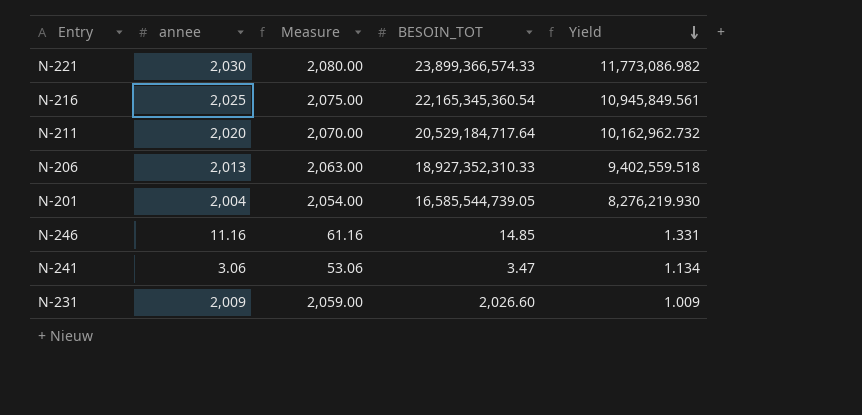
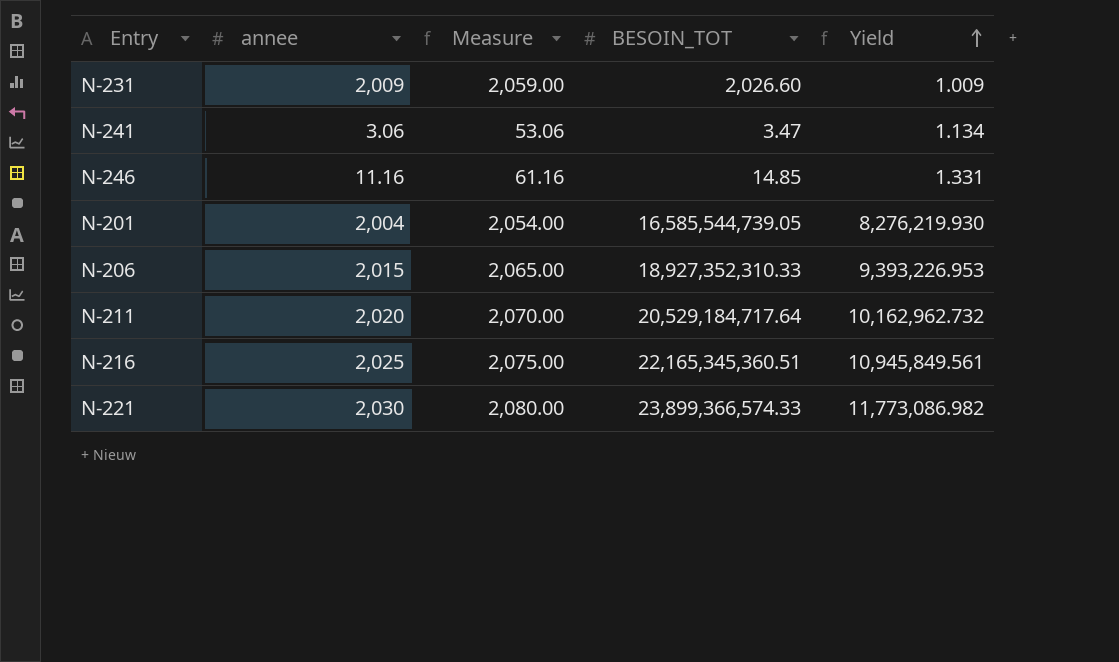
row order: Yield descending -> Yield ascending
N-206 | annee: 2,013 -> 2,015
N-206 | Measure: 2,063.00 -> 2,065.00
N-206 | Yield: 9,402,559.518 -> 9,393,226.953
N-216 | BESOIN_TOT: 22,165,345,360.54 -> 22,165,345,360.51

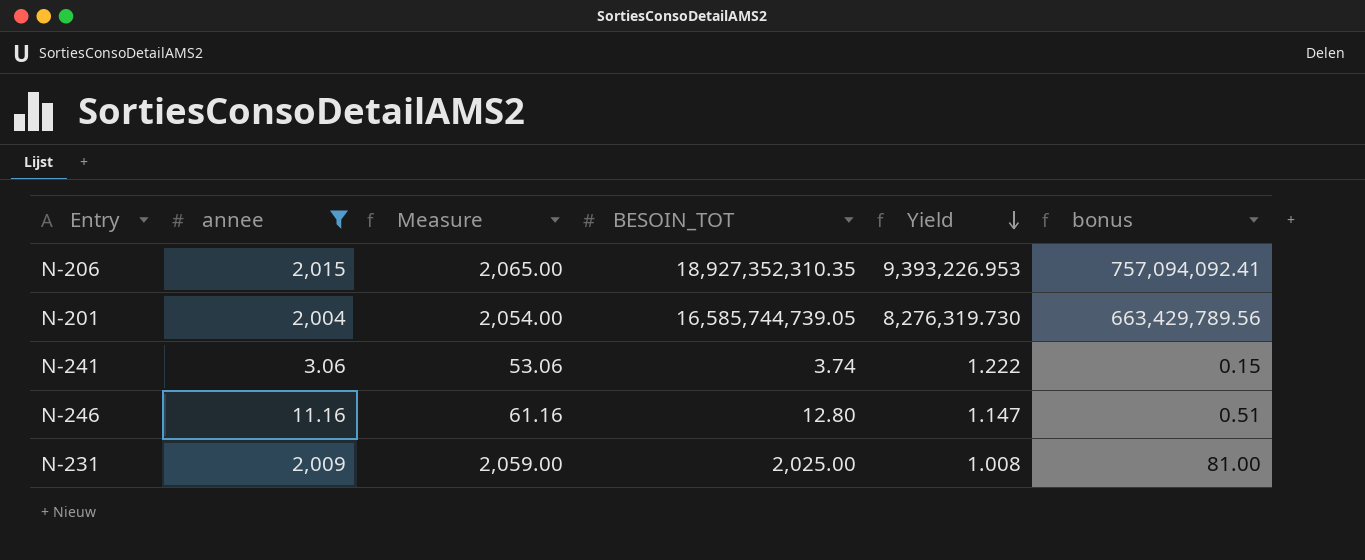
filter: none -> annee <= 2,015
row order: Yield ascending -> Yield descending
column bonus | formula: none -> [BESOIN_TOT] * 0.04
N-206 | BESOIN_TOT: 18,927,352,310.33 -> 18,927,352,310.35
N-201 | BESOIN_TOT: 16,585,544,739.05 -> 16,585,744,739.05
N-201 | Yield: 8,276,219.930 -> 8,276,319.730
N-241 | BESOIN_TOT: 3.47 -> 3.74
N-241 | Yield: 1.134 -> 1.222
N-246 | BESOIN_TOT: 14.85 -> 12.80
N-246 | Yield: 1.331 -> 1.147
N-231 | BESOIN_TOT: 2,026.60 -> 2,025.00
N-231 | Yield: 1.009 -> 1.008

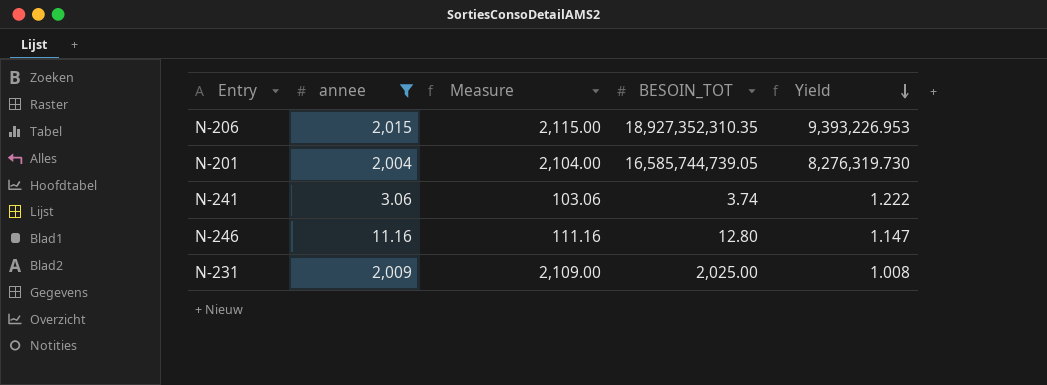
column bonus | formula: [BESOIN_TOT] * 0.04 -> none
column Measure | formula: [annee] + 50 -> [annee] + 100

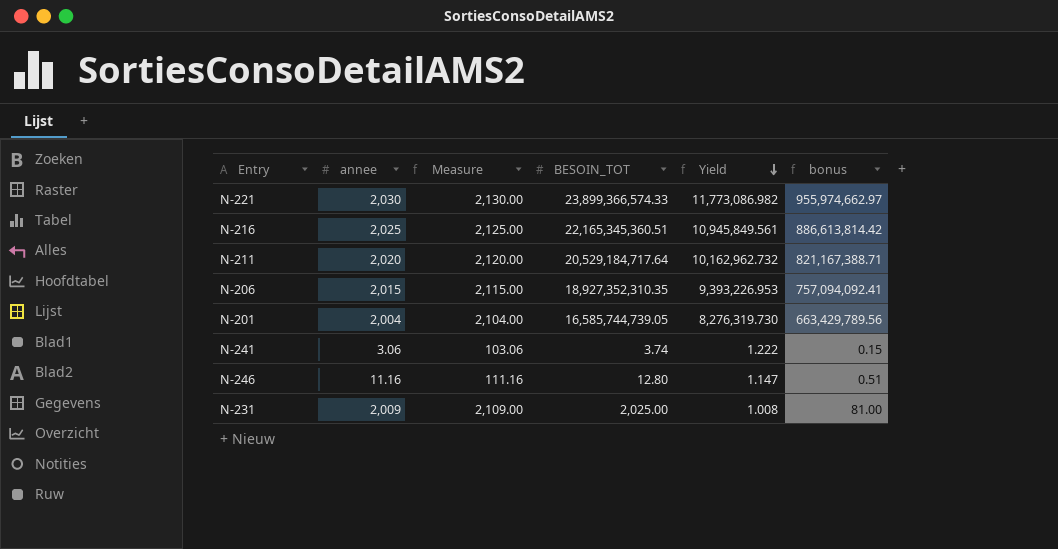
filter: annee <= 2,015 -> none
column bonus | formula: none -> [BESOIN_TOT] * 0.04

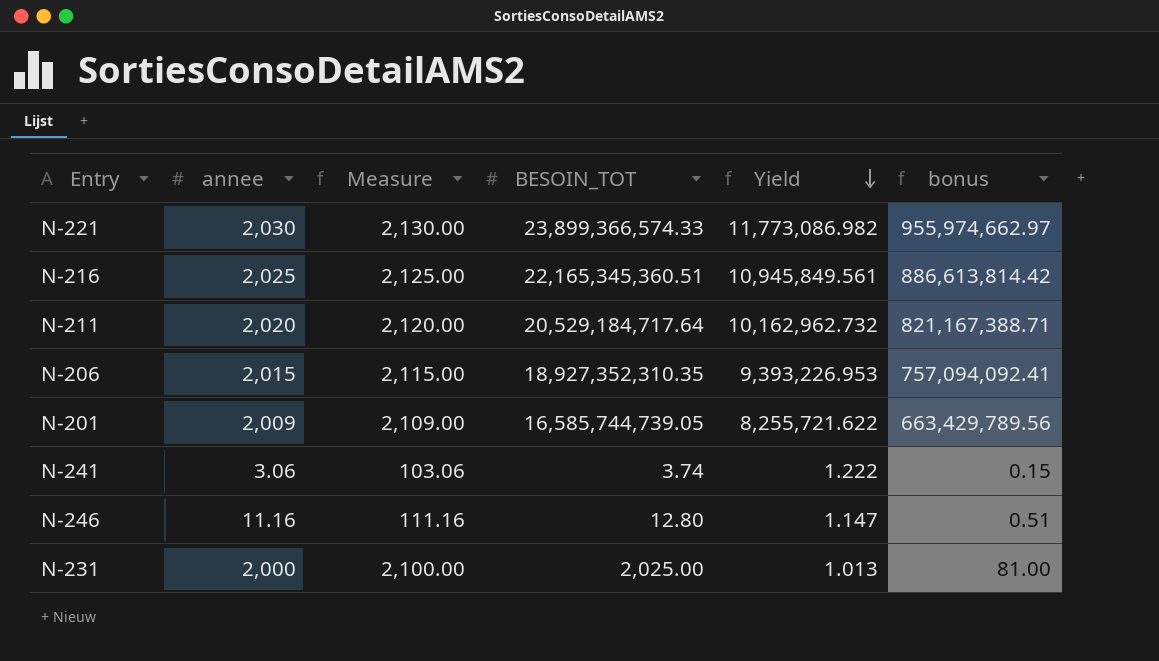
N-201 | annee: 2,004 -> 2,009
N-201 | Measure: 2,104.00 -> 2,109.00
N-201 | Yield: 8,276,319.730 -> 8,255,721.622
N-231 | annee: 2,009 -> 2,000
N-231 | Measure: 2,109.00 -> 2,100.00
N-231 | Yield: 1.008 -> 1.013

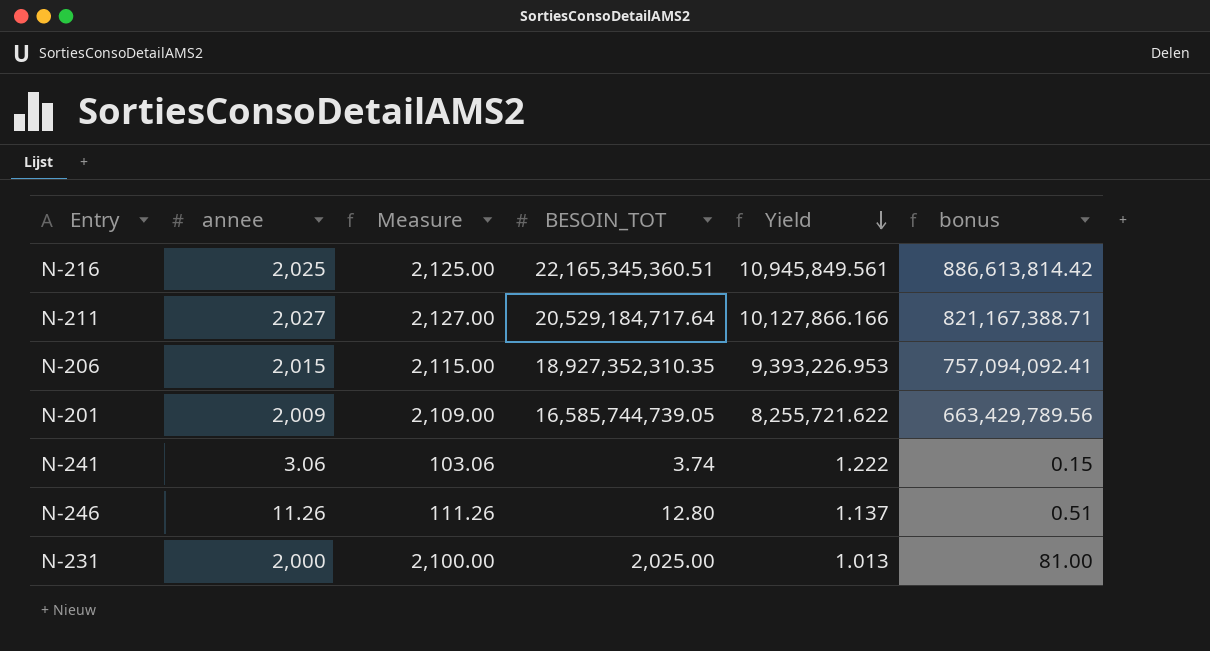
row N-221: 2,030 | 2,130.00 | 23,899,366,574.33 | 11,773,086.982 | 955,974,662.97 -> none
N-211 | annee: 2,020 -> 2,027
N-211 | Measure: 2,120.00 -> 2,127.00
N-211 | Yield: 10,162,962.732 -> 10,127,866.166
N-246 | annee: 11.16 -> 11.26
N-246 | Measure: 111.16 -> 111.26
N-246 | Yield: 1.147 -> 1.137

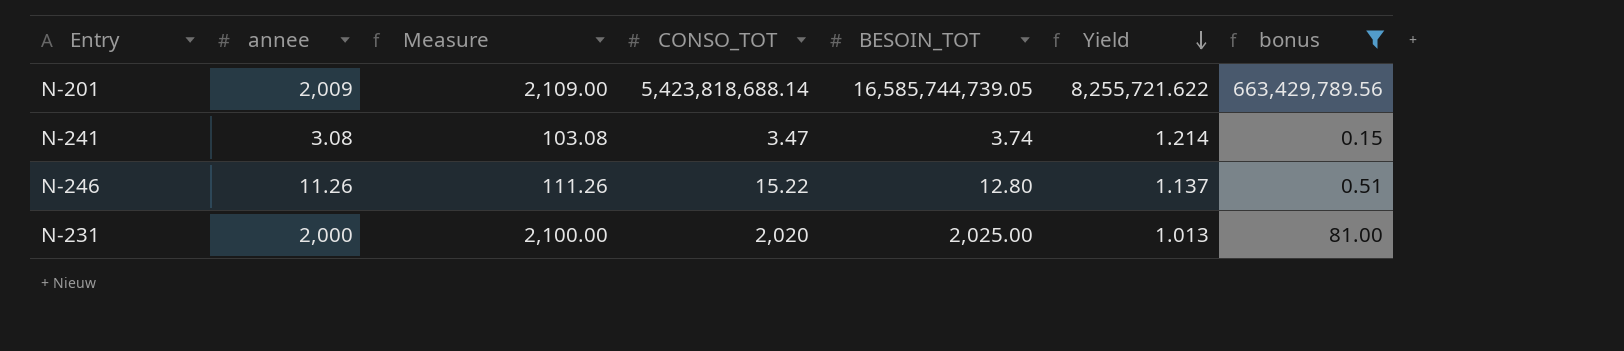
filter: none -> bonus <= 663,429,789.56
column CONSO_TOT | position: none -> 4
N-241 | annee: 3.06 -> 3.08
N-241 | Measure: 103.06 -> 103.08
N-241 | Yield: 1.222 -> 1.214

